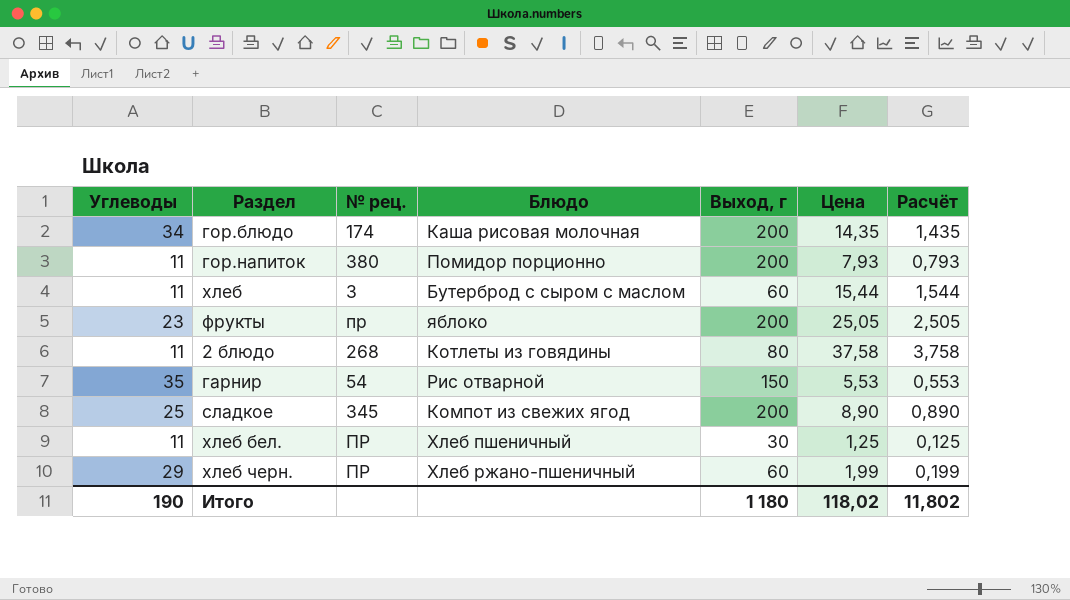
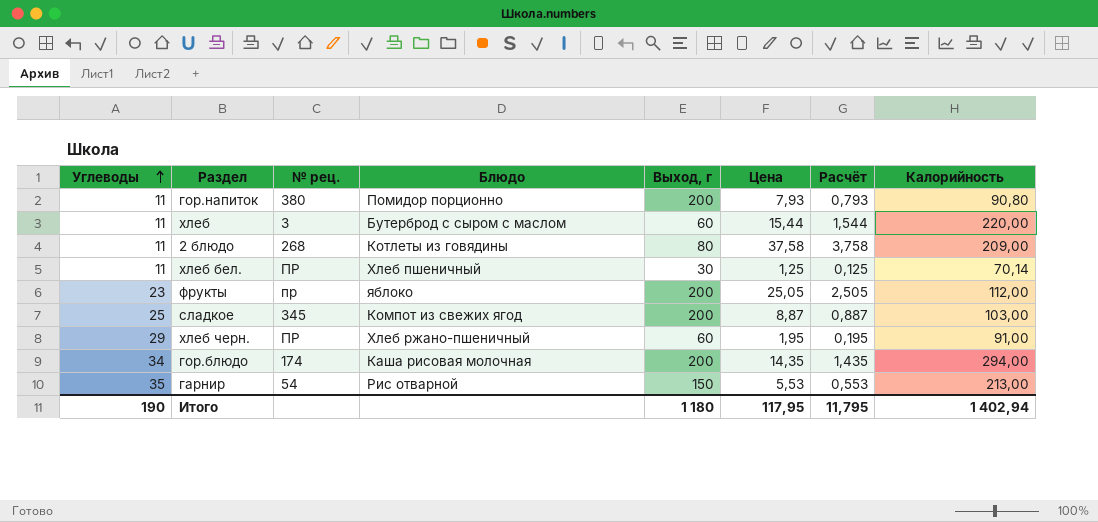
row order: none -> Углеводы ascending
column Калорийность | position: none -> 8
сладкое | Цена: 8,90 -> 8,87
сладкое | Расчёт: 0,890 -> 0,887
хлеб черн. | Цена: 1,99 -> 1,95
хлеб черн. | Расчёт: 0,199 -> 0,195
Итого | Цена: 118,02 -> 117,95
Итого | Расчёт: 11,802 -> 11,795

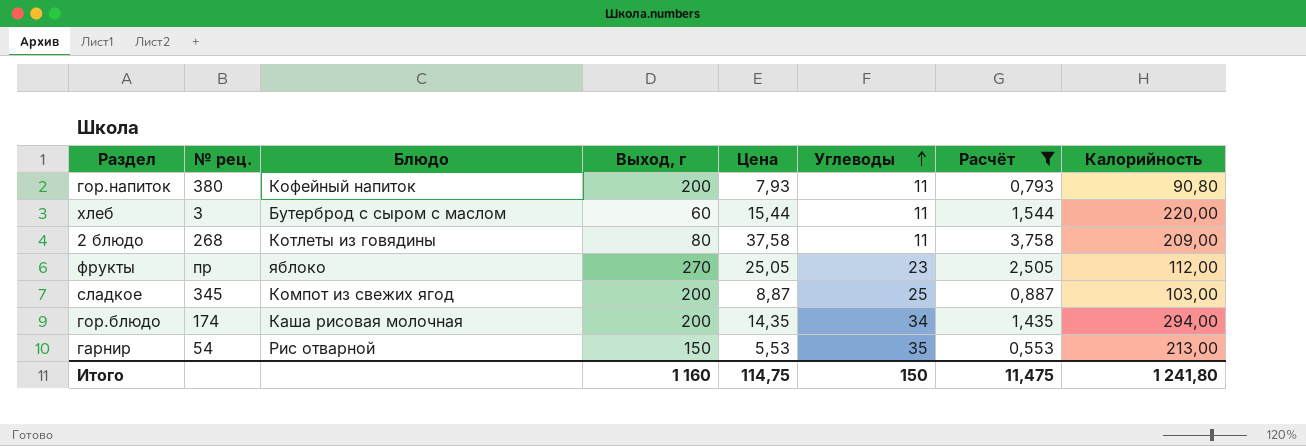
filter: none -> Расчёт >= 0,553
column Углеводы | position: 1 -> 6
гор.напиток | Блюдо: Помидор порционно -> Кофейный напиток
фрукты | Выход, г: 200 -> 270
Итого | Выход, г: 1 180 -> 1 160
Итого | Цена: 117,95 -> 114,75
Итого | Углеводы: 190 -> 150
Итого | Расчёт: 11,795 -> 11,475
Итого | Калорийность: 1 402,94 -> 1 241,80

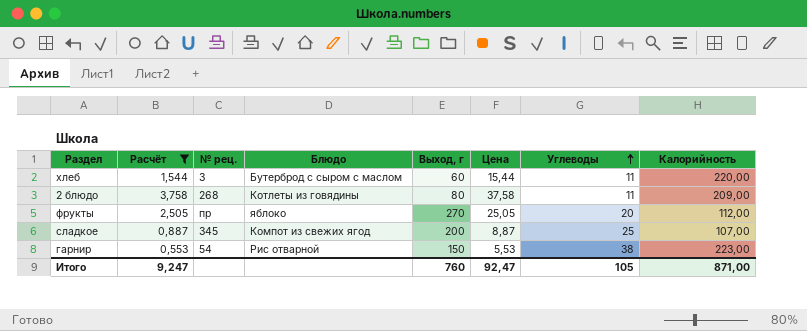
column Расчёт | position: 7 -> 2
row гор.напиток: 380 | Кофейный напиток | 200 | 7,93 | 11 | 0,793 | 90,80 -> none
row гор.блюдо: 174 | Каша рисовая молочная | 200 | 14,35 | 34 | 1,435 | 294,00 -> none
фрукты | Углеводы: 23 -> 20
сладкое | Калорийность: 103,00 -> 107,00
гарнир | Углеводы: 35 -> 38
гарнир | Калорийность: 213,00 -> 223,00
Итого | Расчёт: 11,475 -> 9,247
Итого | Выход, г: 1 160 -> 760
Итого | Цена: 114,75 -> 92,47
Итого | Углеводы: 150 -> 105
Итого | Калорийность: 1 241,80 -> 871,00

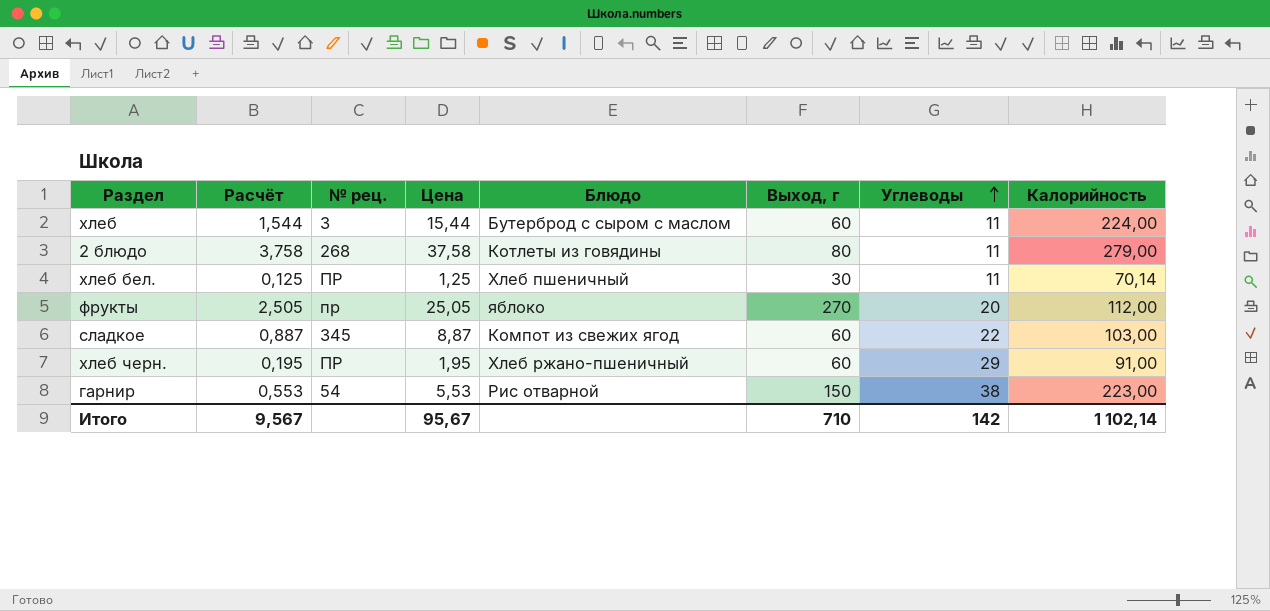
filter: Расчёт >= 0,553 -> none
column Цена | position: 6 -> 4
хлеб | Калорийность: 220,00 -> 224,00
2 блюдо | Калорийность: 209,00 -> 279,00
сладкое | Выход, г: 200 -> 60
сладкое | Углеводы: 25 -> 22
сладкое | Калорийность: 107,00 -> 103,00
Итого | Расчёт: 9,247 -> 9,567
Итого | Цена: 92,47 -> 95,67
Итого | Выход, г: 760 -> 710
Итого | Углеводы: 105 -> 142
Итого | Калорийность: 871,00 -> 1 102,14

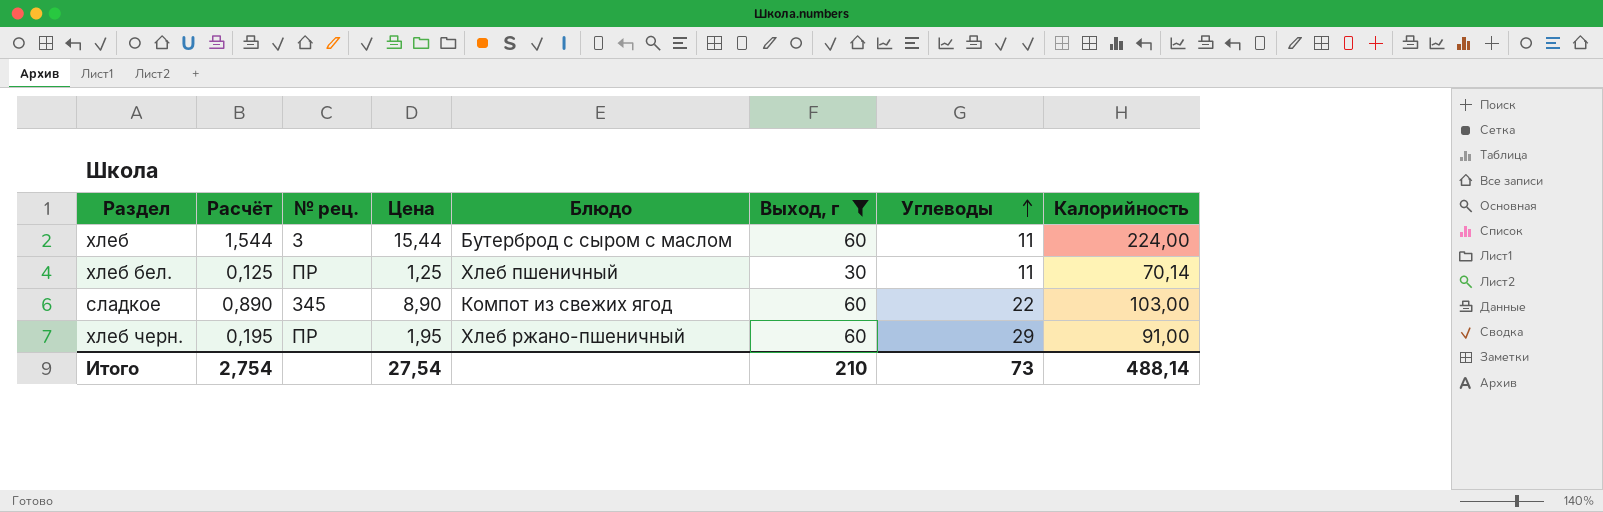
filter: none -> Выход, г <= 60
сладкое | Расчёт: 0,887 -> 0,890
сладкое | Цена: 8,87 -> 8,90
Итого | Расчёт: 9,567 -> 2,754
Итого | Цена: 95,67 -> 27,54
Итого | Выход, г: 710 -> 210
Итого | Углеводы: 142 -> 73
Итого | Калорийность: 1 102,14 -> 488,14

